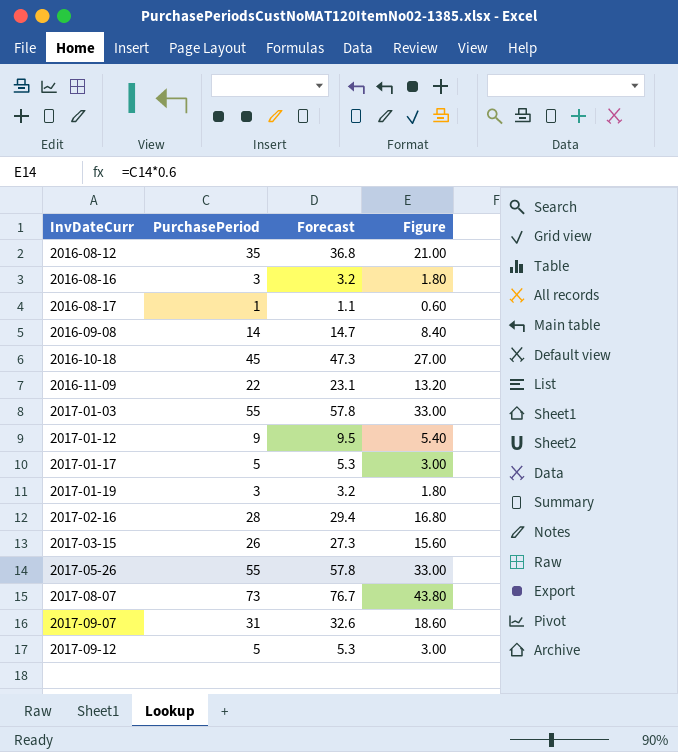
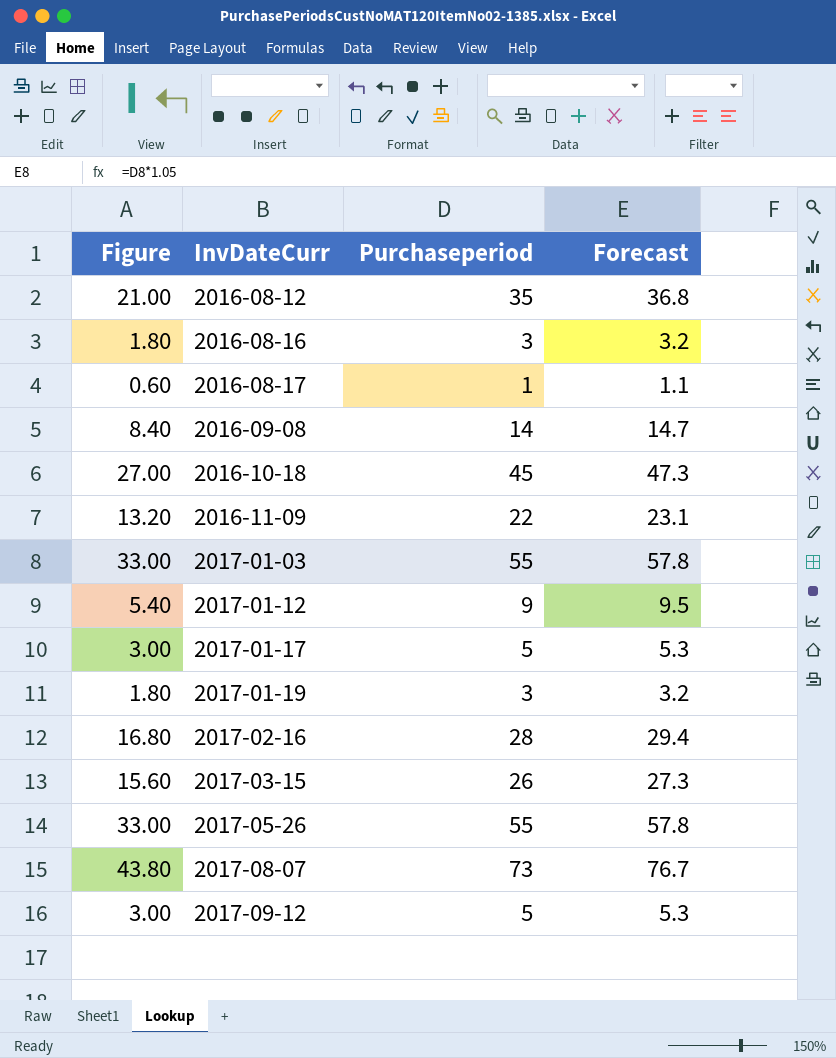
column Figure | position: 4 -> 1
column name: PurchasePeriod -> Purchaseperiod
row 2017-09-07: 31 | 32.6 | 18.60 -> none

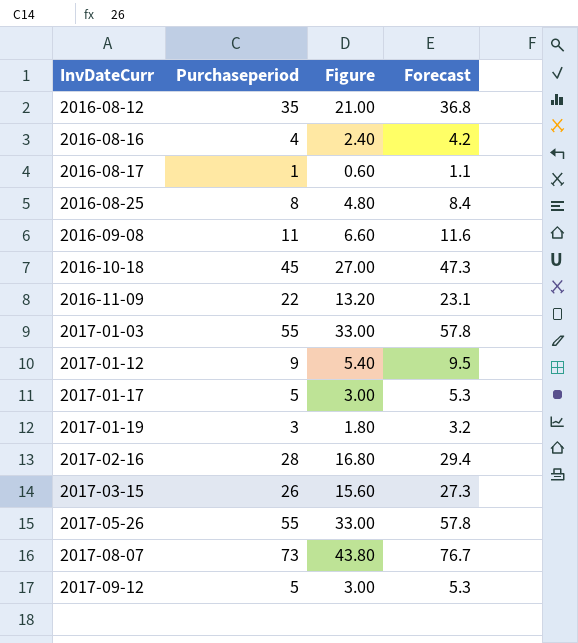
column Figure | position: 1 -> 3
2016-08-16 | Purchaseperiod: 3 -> 4
2016-08-16 | Figure: 1.80 -> 2.40
2016-08-16 | Forecast: 3.2 -> 4.2
row 2016-08-25: none -> 8 | 4.80 | 8.4
2016-09-08 | Purchaseperiod: 14 -> 11
2016-09-08 | Figure: 8.40 -> 6.60
2016-09-08 | Forecast: 14.7 -> 11.6

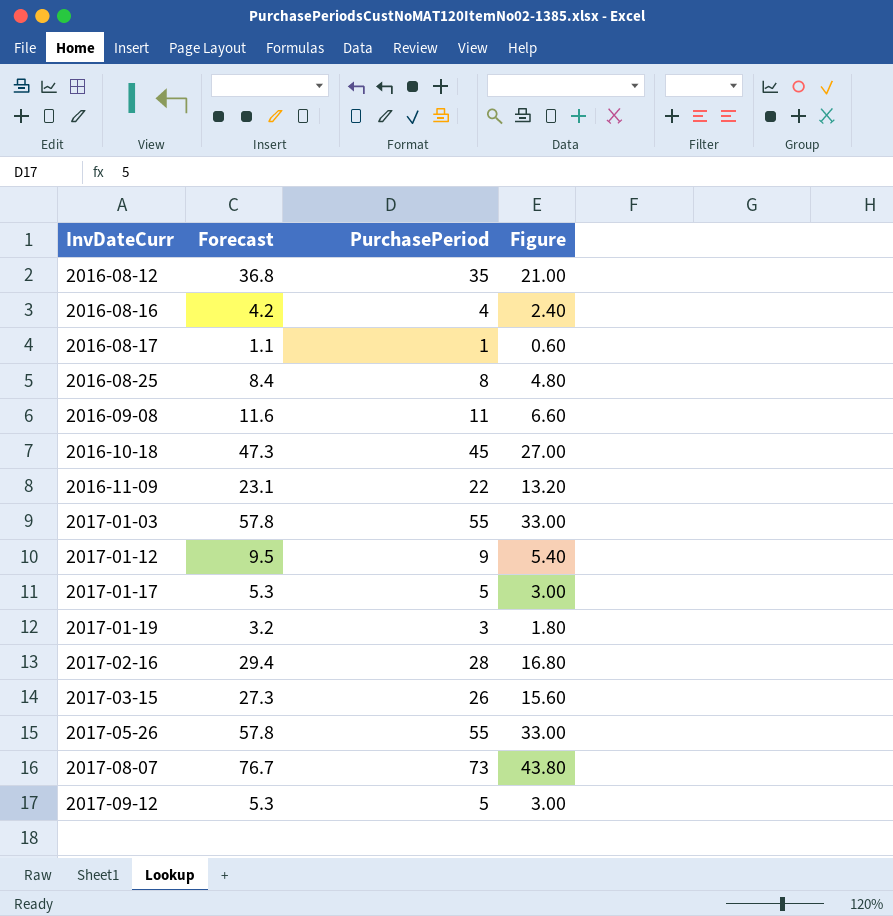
column Forecast | position: 4 -> 2
column name: Purchaseperiod -> PurchasePeriod

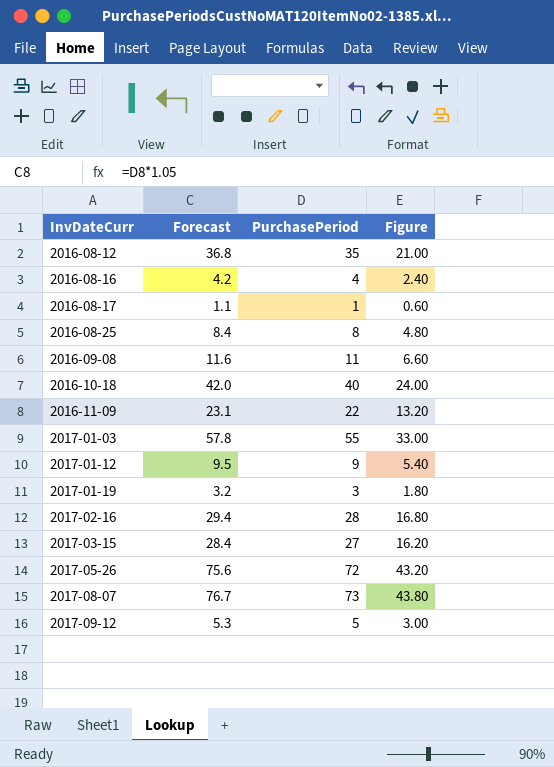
row 2017-01-17: 5.3 | 5 | 3.00 -> none
2016-10-18 | Forecast: 47.3 -> 42.0
2016-10-18 | PurchasePeriod: 45 -> 40
2016-10-18 | Figure: 27.00 -> 24.00
2017-03-15 | Forecast: 27.3 -> 28.4
2017-03-15 | PurchasePeriod: 26 -> 27
2017-03-15 | Figure: 15.60 -> 16.20
2017-05-26 | Forecast: 57.8 -> 75.6
2017-05-26 | PurchasePeriod: 55 -> 72
2017-05-26 | Figure: 33.00 -> 43.20

